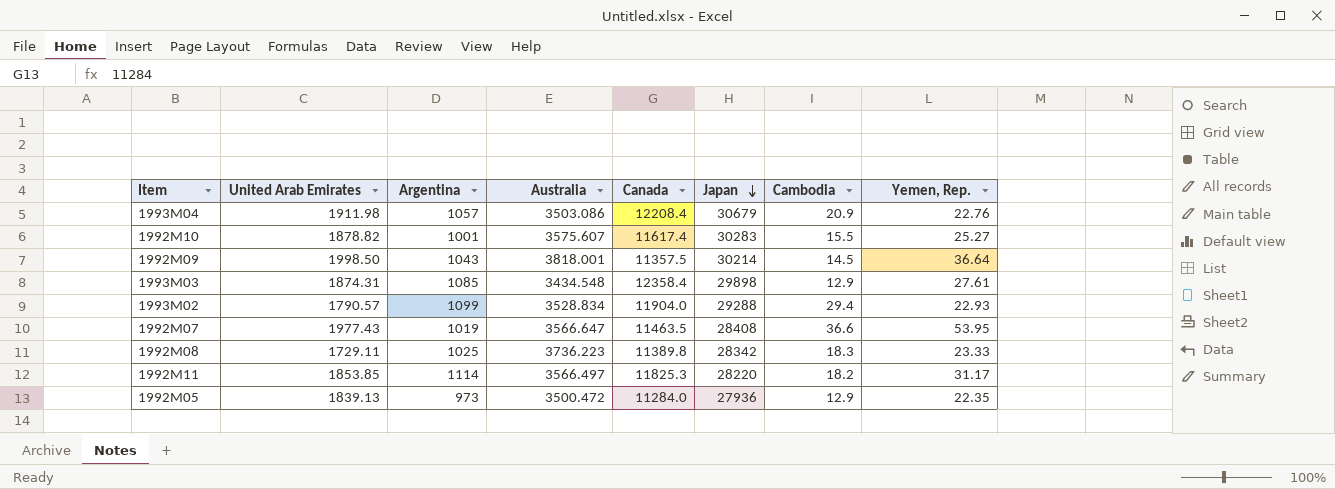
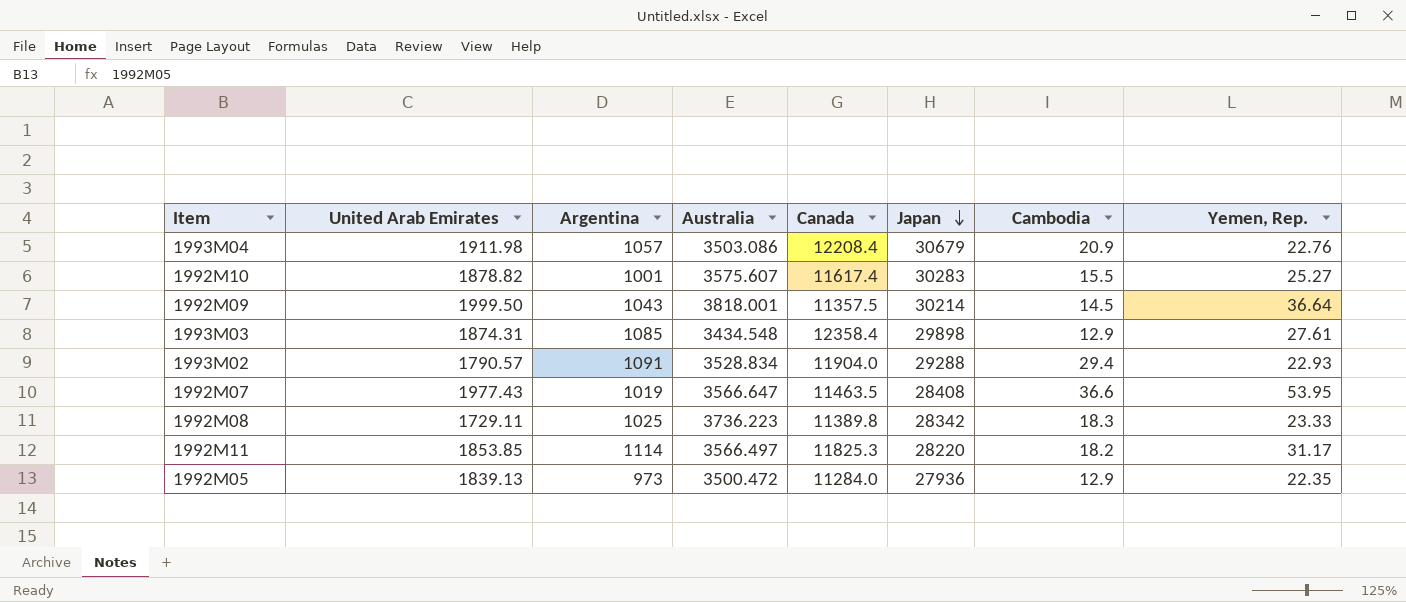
1992M09 | United Arab Emirates: 1998.50 -> 1999.50
1993M02 | Argentina: 1099 -> 1091

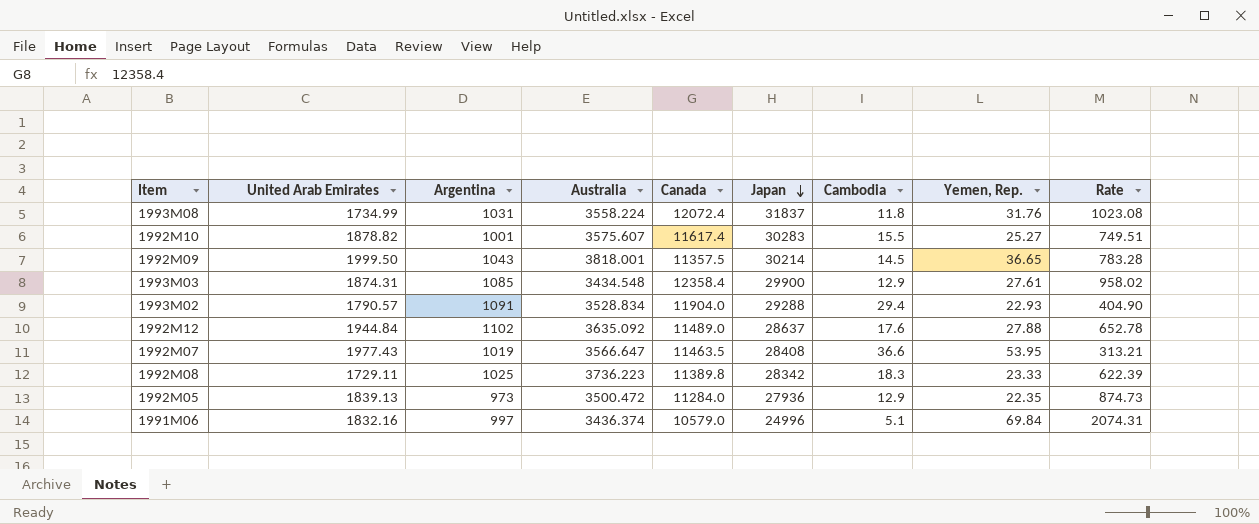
column Rate | formula: none -> [Canada] / [Cambodia]
row 1993M04: 1911.98 | 1057 | 3503.086 | 12208.4 | 30679 | 20.9 | 22.76 -> none
row 1992M11: 1853.85 | 1114 | 3566.497 | 11825.3 | 28220 | 18.2 | 31.17 -> none
row 1993M08: none -> 1734.99 | 1031 | 3558.224 | 12072.4 | 31837 | 11.8 | 31.76 | 1023.08
1992M09 | Yemen, Rep.: 36.64 -> 36.65
1993M03 | Japan: 29898 -> 29900
row 1992M12: none -> 1944.84 | 1102 | 3635.092 | 11489.0 | 28637 | 17.6 | 27.88 | 652.78
row 1991M06: none -> 1832.16 | 997 | 3436.374 | 10579.0 | 24996 | 5.1 | 69.84 | 2074.31

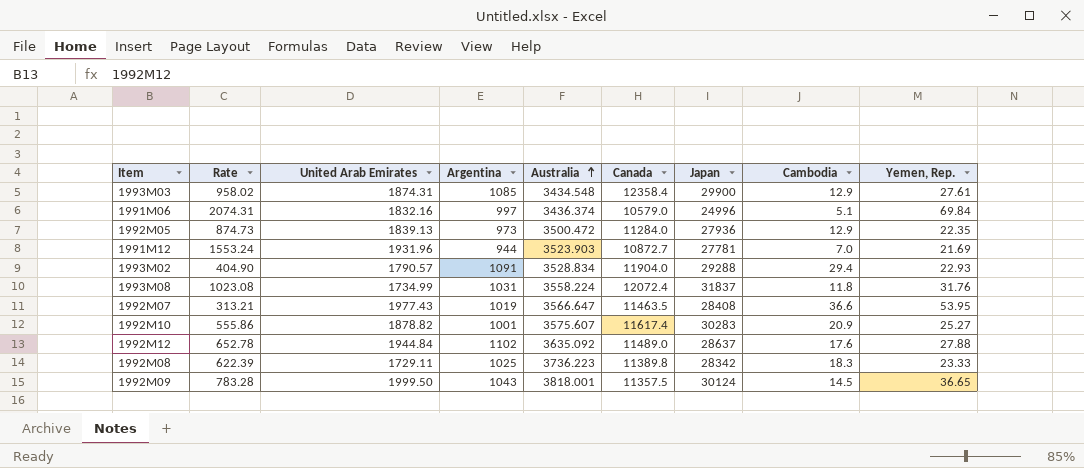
row order: Japan descending -> Australia ascending
column Rate | position: 9 -> 2
row 1991M12: none -> 1553.24 | 1931.96 | 944 | 3523.903 | 10872.7 | 27781 | 7.0 | 21.69
1992M10 | Rate: 749.51 -> 555.86
1992M10 | Cambodia: 15.5 -> 20.9
1992M09 | Japan: 30214 -> 30124

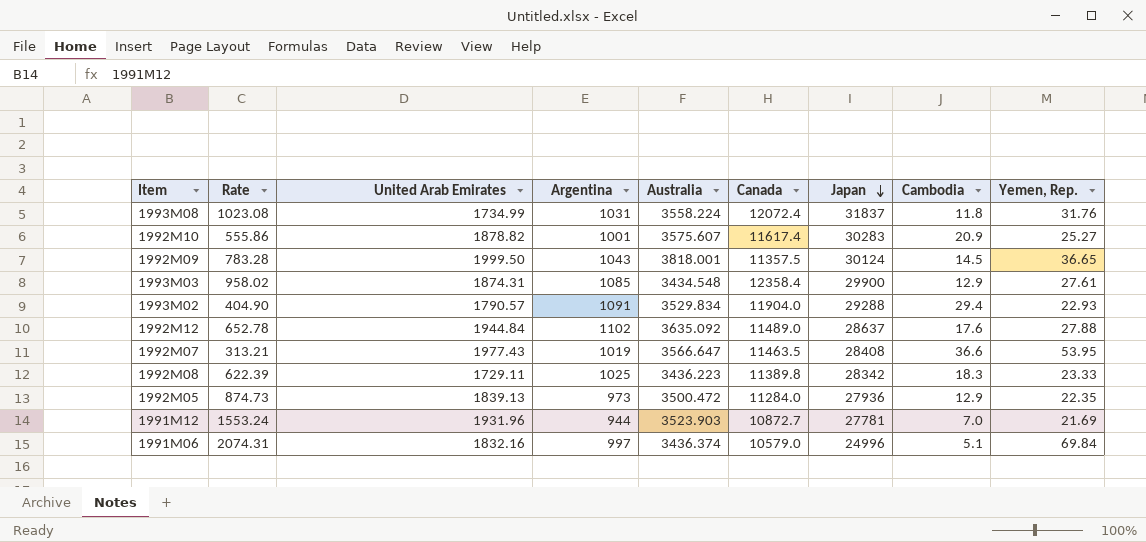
row order: Australia ascending -> Japan descending
1993M02 | Australia: 3528.834 -> 3529.834
1992M08 | Australia: 3736.223 -> 3436.223

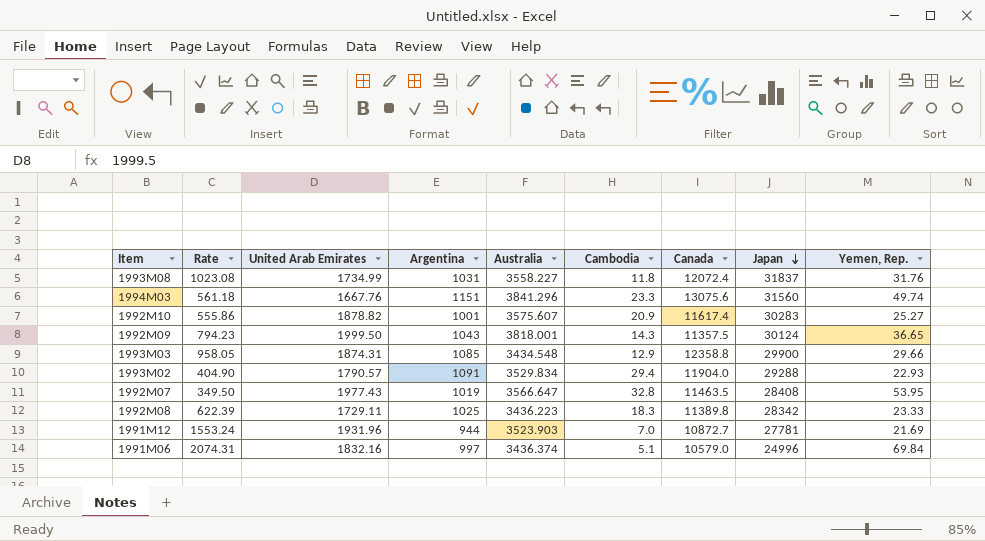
column Cambodia | position: 8 -> 6
row 1992M12: 652.78 | 1944.84 | 1102 | 3635.092 | 11489.0 | 28637 | 17.6 | 27.88 -> none
row 1992M05: 874.73 | 1839.13 | 973 | 3500.472 | 11284.0 | 27936 | 12.9 | 22.35 -> none
1993M08 | Australia: 3558.224 -> 3558.227
row 1994M03: none -> 561.18 | 1667.76 | 1151 | 3841.296 | 23.3 | 13075.6 | 31560 | 49.74
1992M09 | Rate: 783.28 -> 794.23
1992M09 | Cambodia: 14.5 -> 14.3
1993M03 | Rate: 958.02 -> 958.05
1993M03 | Canada: 12358.4 -> 12358.8
1993M03 | Yemen, Rep.: 27.61 -> 29.66
1992M07 | Rate: 313.21 -> 349.50
1992M07 | Cambodia: 36.6 -> 32.8

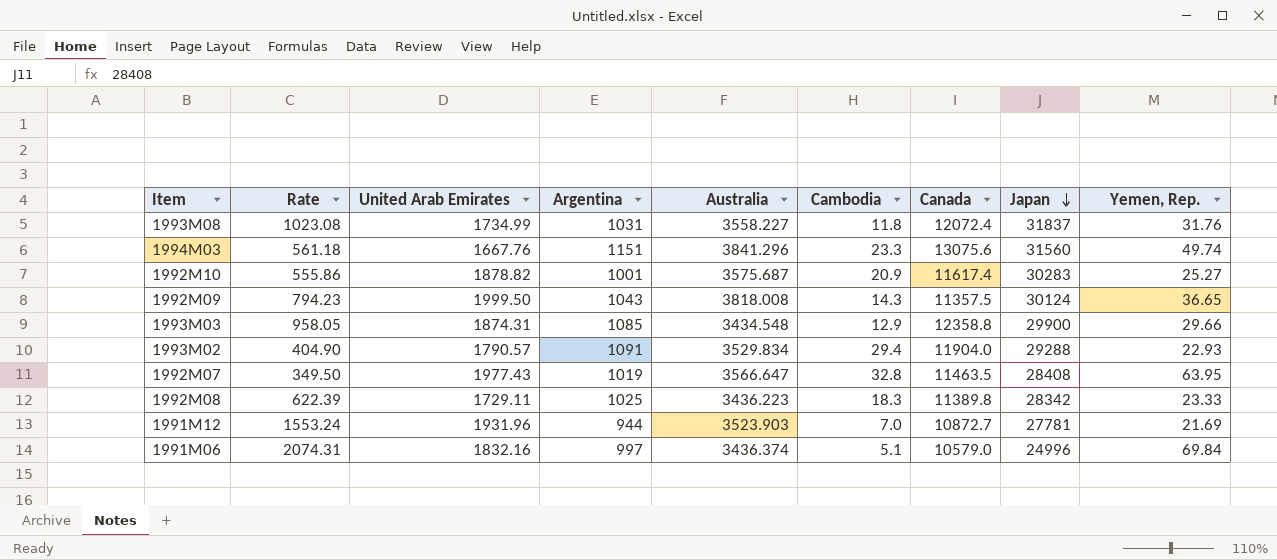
1992M10 | Australia: 3575.607 -> 3575.687
1992M09 | Australia: 3818.001 -> 3818.008
1992M07 | Yemen, Rep.: 53.95 -> 63.95

